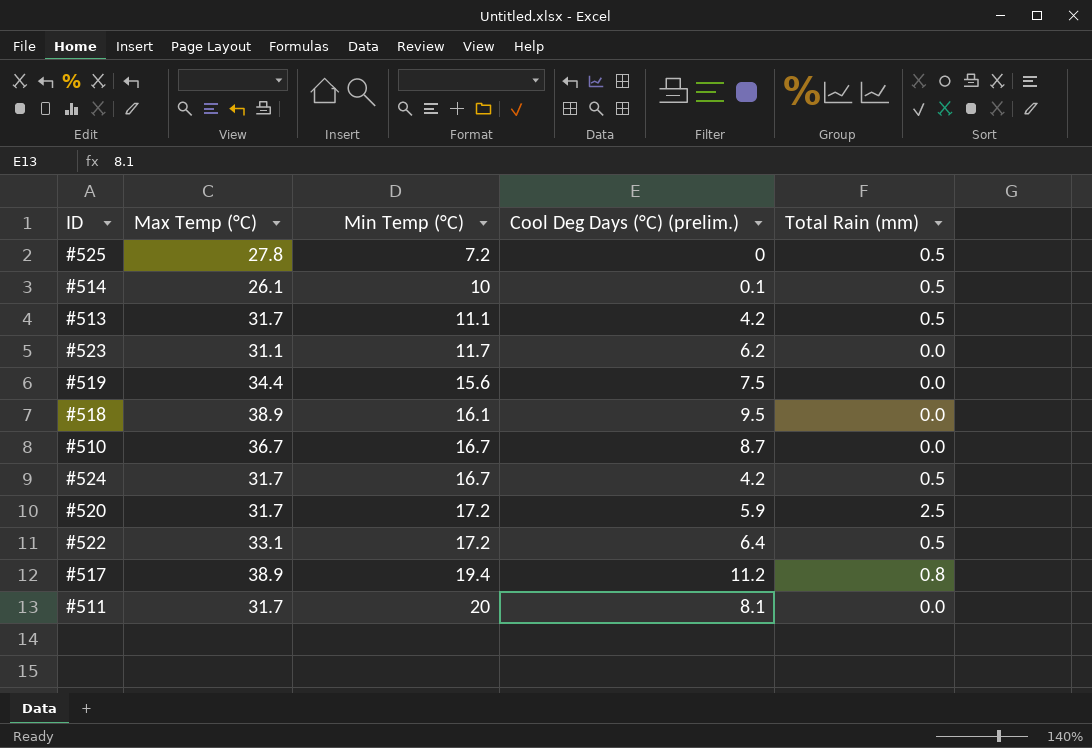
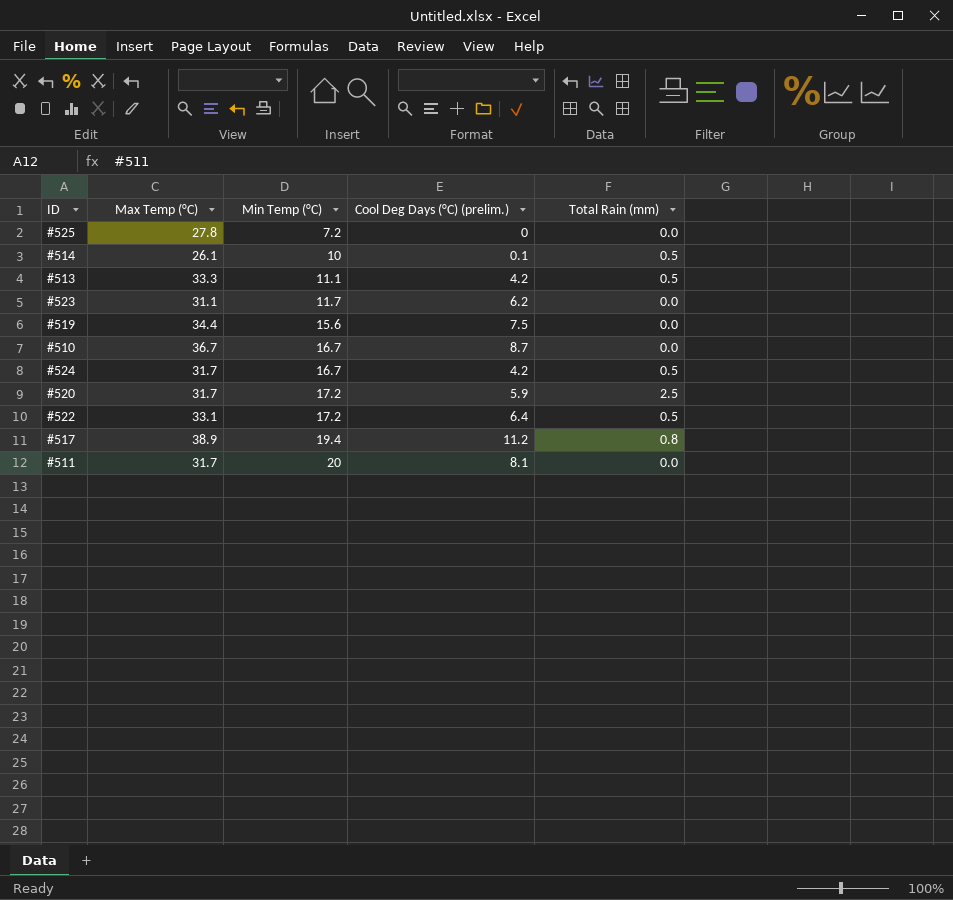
row #518: 38.9 | 16.1 | 9.5 | 0.0 -> none
#525 | Total Rain (mm): 0.5 -> 0.0
#513 | Max Temp (°C): 31.7 -> 33.3

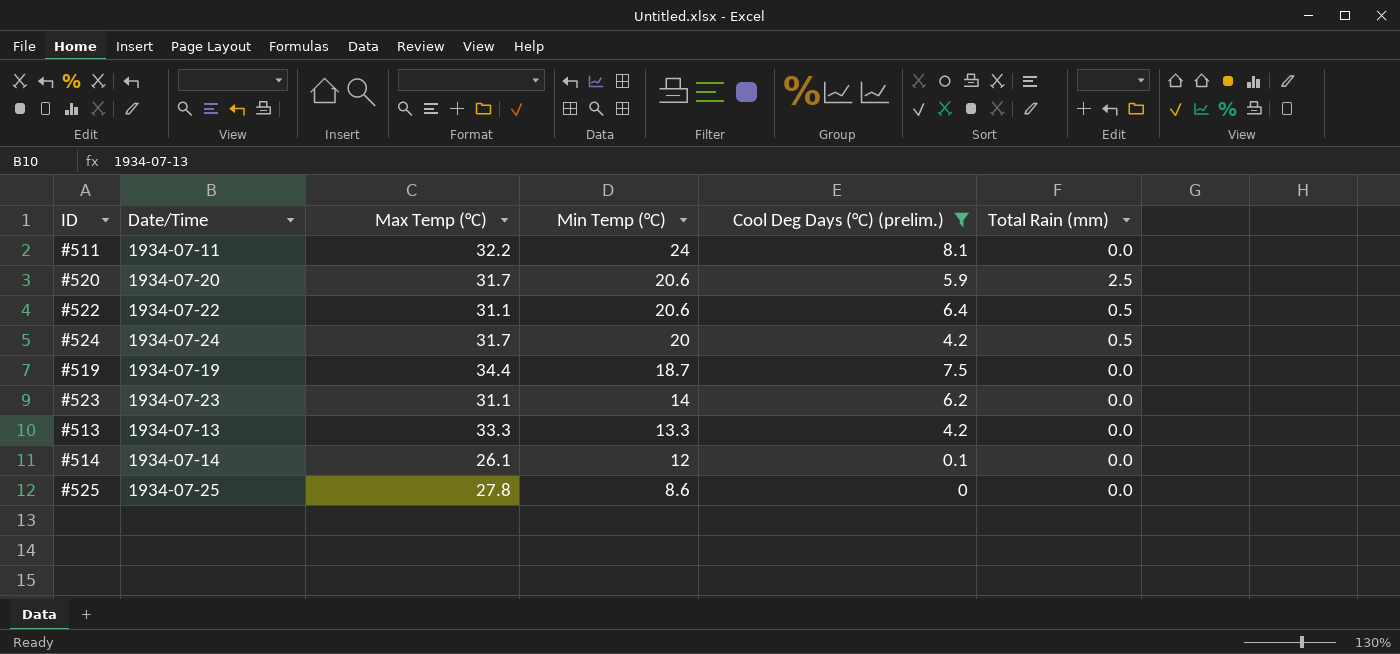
filter: none -> Cool Deg Days (°C) (prelim.) <= 8.1
row order: Min Temp (°C) ascending -> Min Temp (°C) descending
column Date/Time | position: none -> 2
#511 | Max Temp (°C): 31.7 -> 32.2
#511 | Min Temp (°C): 20 -> 24
#520 | Min Temp (°C): 17.2 -> 20.6
#522 | Max Temp (°C): 33.1 -> 31.1
#522 | Min Temp (°C): 17.2 -> 20.6
#524 | Min Temp (°C): 16.7 -> 20
#519 | Min Temp (°C): 15.6 -> 18.7
#523 | Min Temp (°C): 11.7 -> 14
#513 | Min Temp (°C): 11.1 -> 13.3
#513 | Total Rain (mm): 0.5 -> 0.0
#514 | Min Temp (°C): 10 -> 12
#514 | Total Rain (mm): 0.5 -> 0.0
#525 | Min Temp (°C): 7.2 -> 8.6

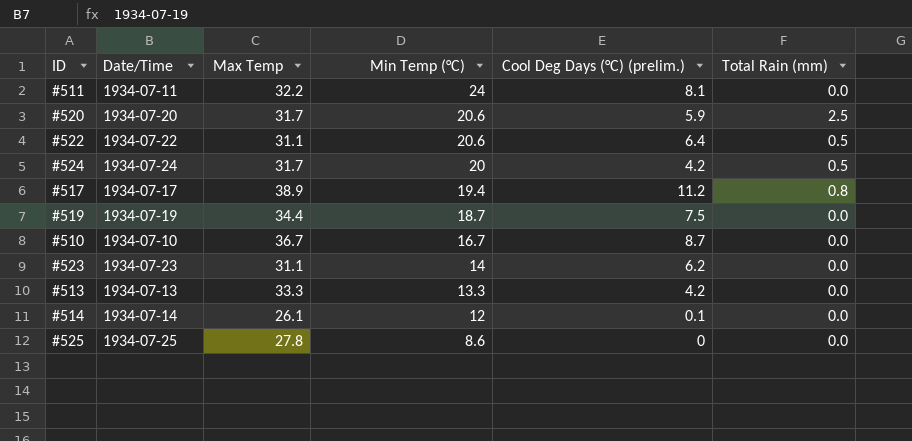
filter: Cool Deg Days (°C) (prelim.) <= 8.1 -> none
column name: Max Temp (°C) -> Max Temp

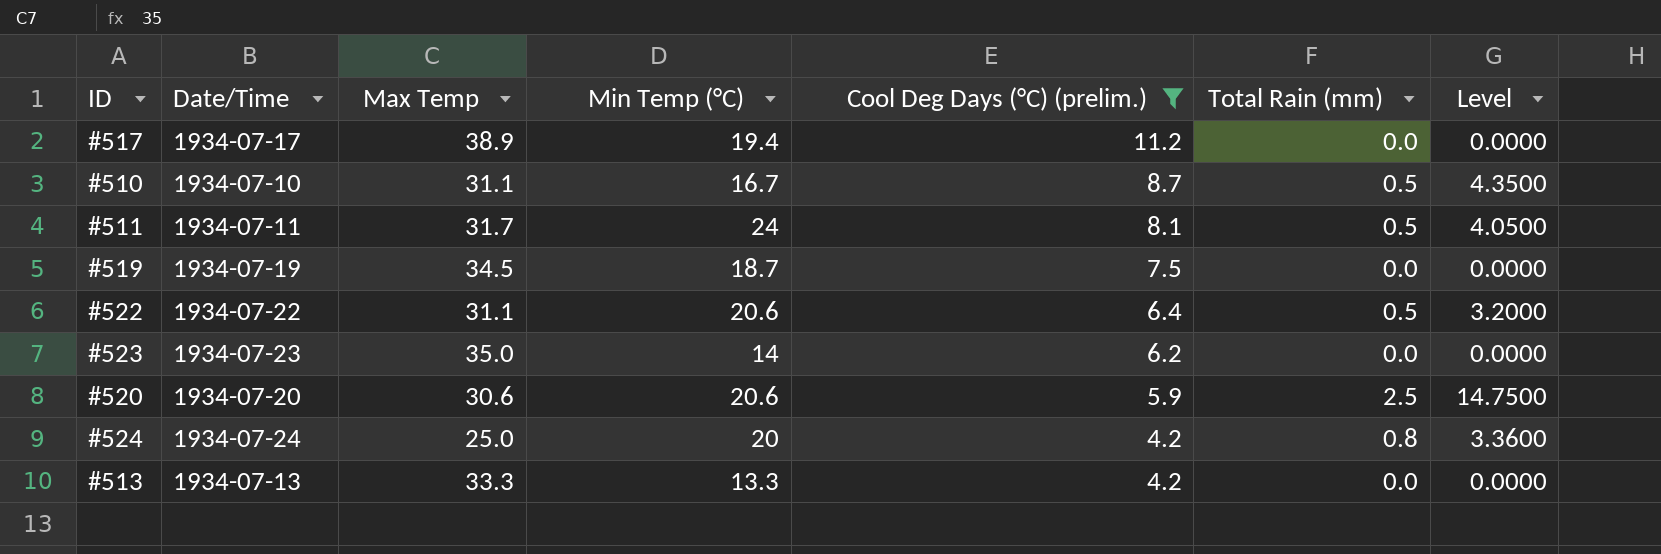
filter: none -> Cool Deg Days (°C) (prelim.) >= 4.2
row order: Min Temp (°C) descending -> Cool Deg Days (°C) (prelim.) descending
column Level | formula: none -> [Cool Deg Days (°C) (prelim.)] * [Total Rain (mm)]
#517 | Total Rain (mm): 0.8 -> 0.0
#510 | Max Temp: 36.7 -> 31.1
#510 | Total Rain (mm): 0.0 -> 0.5
#511 | Max Temp: 32.2 -> 31.7
#511 | Total Rain (mm): 0.0 -> 0.5
#519 | Max Temp: 34.4 -> 34.5
#523 | Max Temp: 31.1 -> 35.0
#520 | Max Temp: 31.7 -> 30.6
#524 | Max Temp: 31.7 -> 25.0
#524 | Total Rain (mm): 0.5 -> 0.8

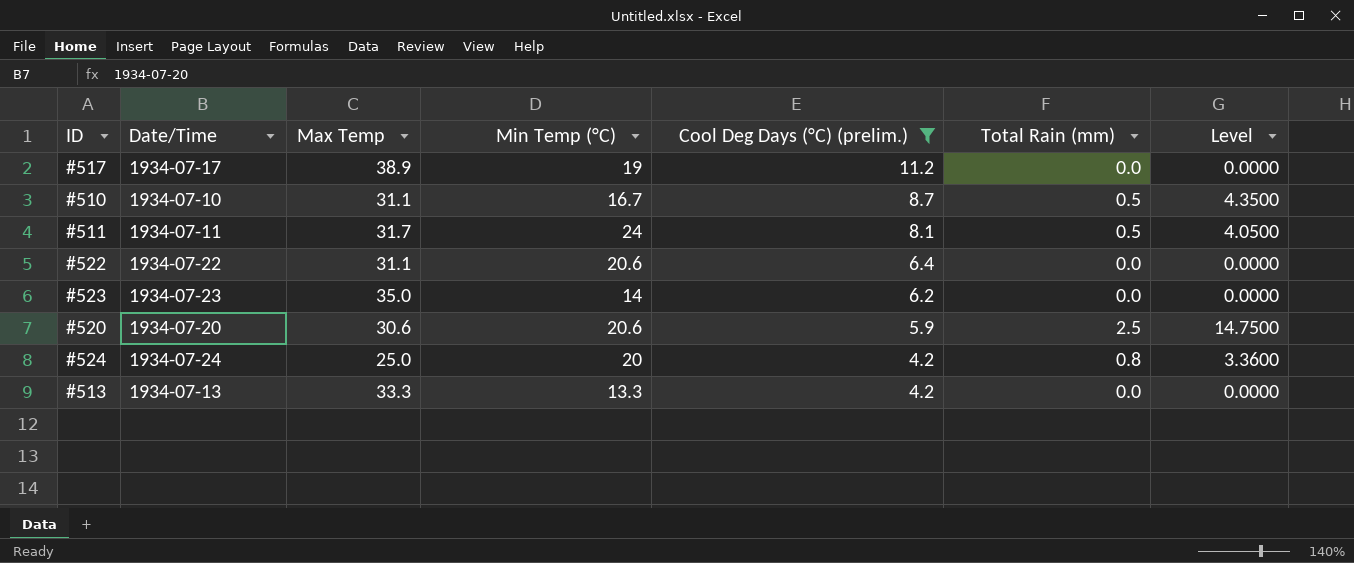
row #519: 1934-07-19 | 34.5 | 18.7 | 7.5 | 0.0 | 0.0000 -> none
#517 | Min Temp (°C): 19.4 -> 19
#522 | Total Rain (mm): 0.5 -> 0.0
#522 | Level: 3.2000 -> 0.0000

